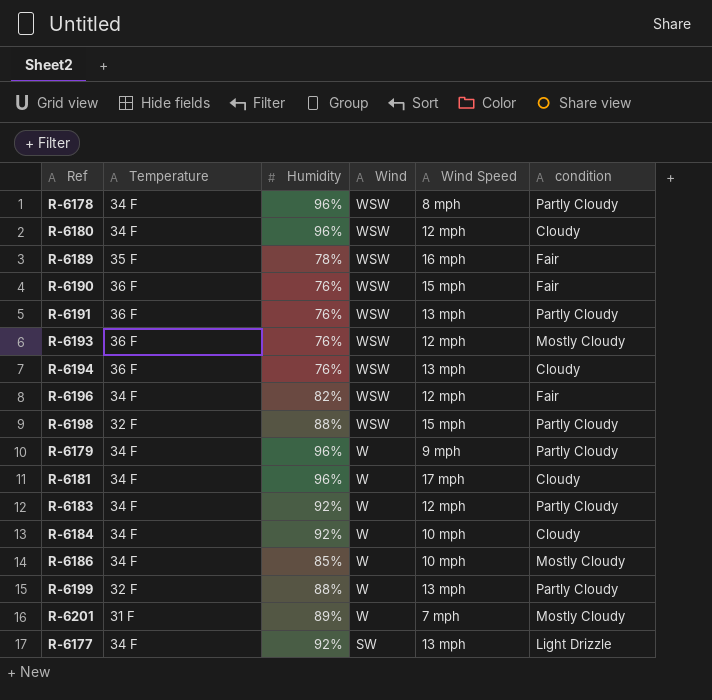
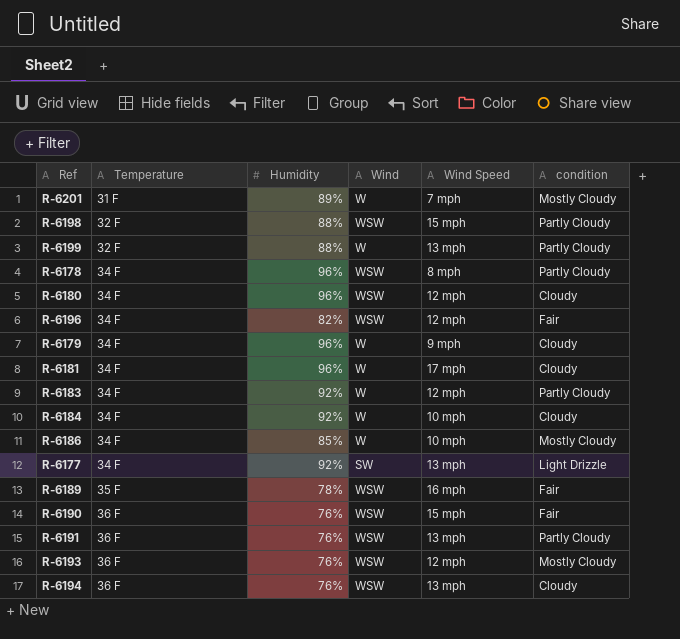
row order: Wind descending -> Temperature ascending
R-6179 | condition: Partly Cloudy -> Cloudy

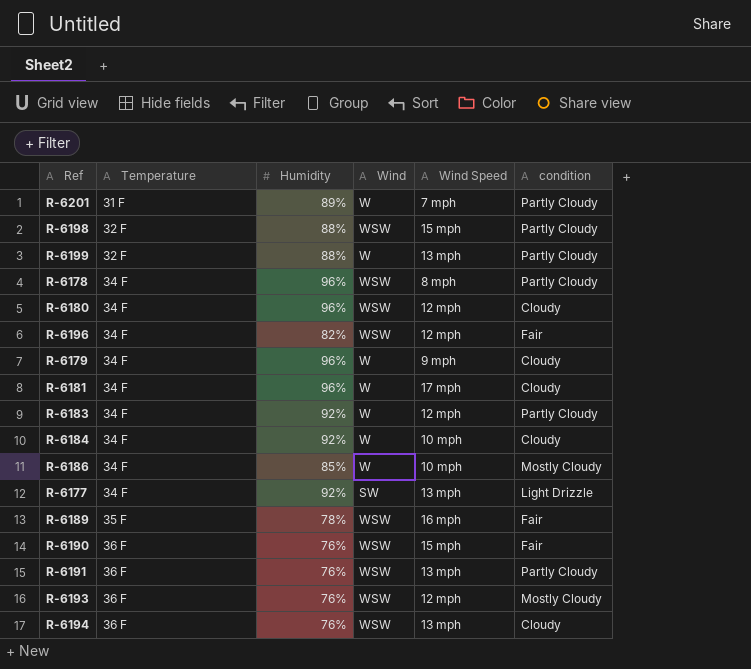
R-6201 | condition: Mostly Cloudy -> Partly Cloudy

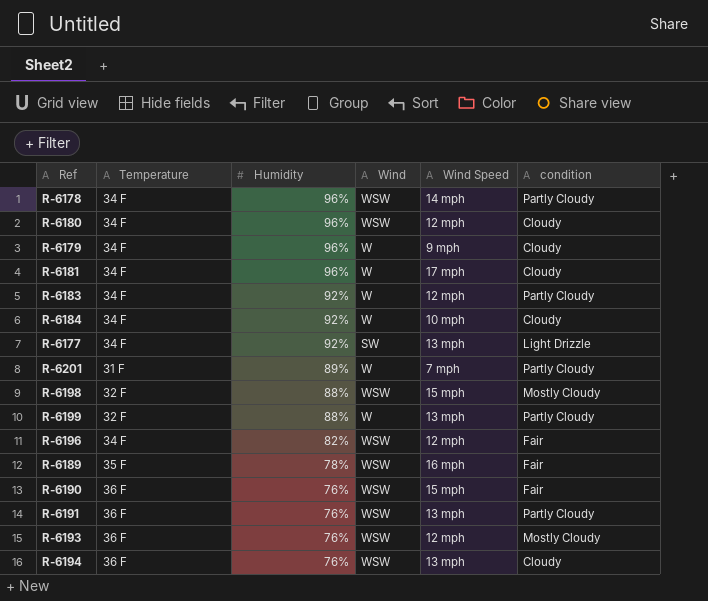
row order: Temperature ascending -> Humidity descending
row R-6186: 34 F | 85% | W | 10 mph | Mostly Cloudy -> none
R-6178 | Wind Speed: 8 mph -> 14 mph
R-6198 | condition: Partly Cloudy -> Mostly Cloudy

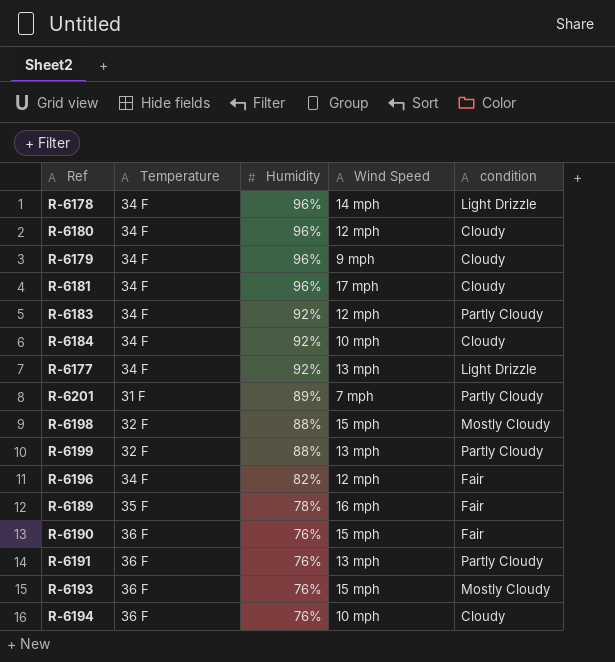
column Wind | position: 4 -> none
R-6178 | condition: Partly Cloudy -> Light Drizzle
R-6193 | Wind Speed: 12 mph -> 15 mph
R-6194 | Wind Speed: 13 mph -> 10 mph

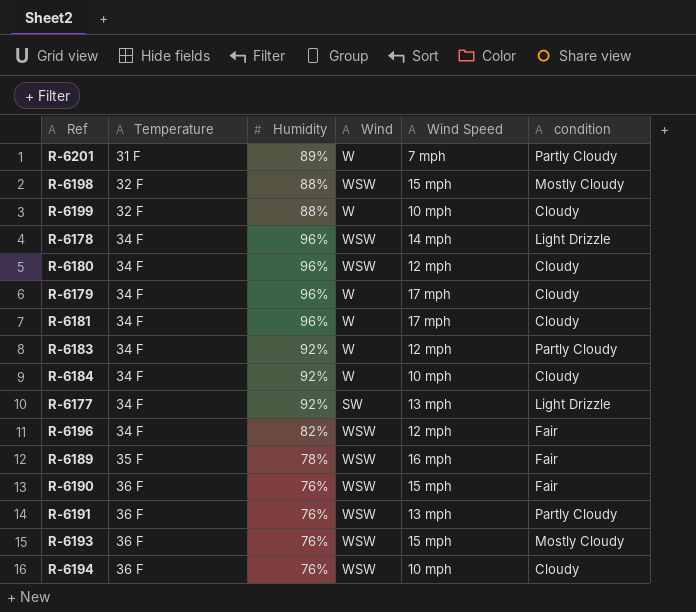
row order: Humidity descending -> Temperature ascending
column Wind | position: none -> 4
R-6199 | Wind Speed: 13 mph -> 10 mph
R-6199 | condition: Partly Cloudy -> Cloudy
R-6179 | Wind Speed: 9 mph -> 17 mph

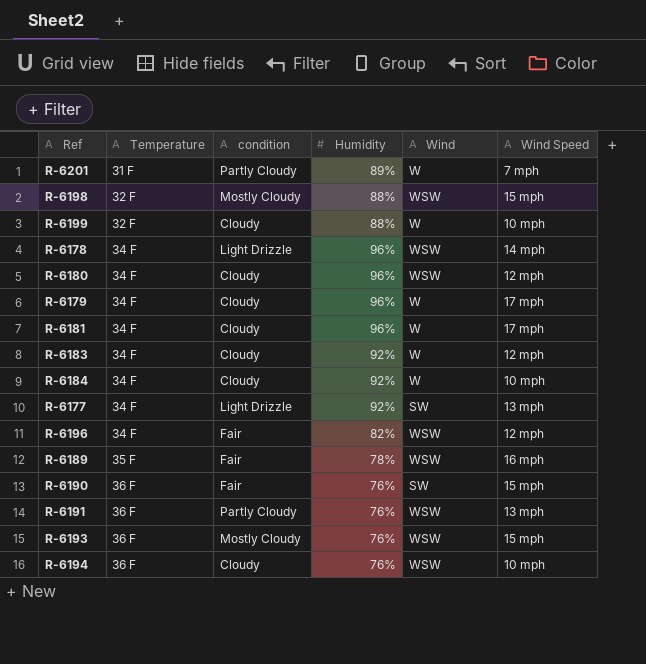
column condition | position: 6 -> 3
R-6183 | condition: Partly Cloudy -> Cloudy
R-6190 | Wind: WSW -> SW

